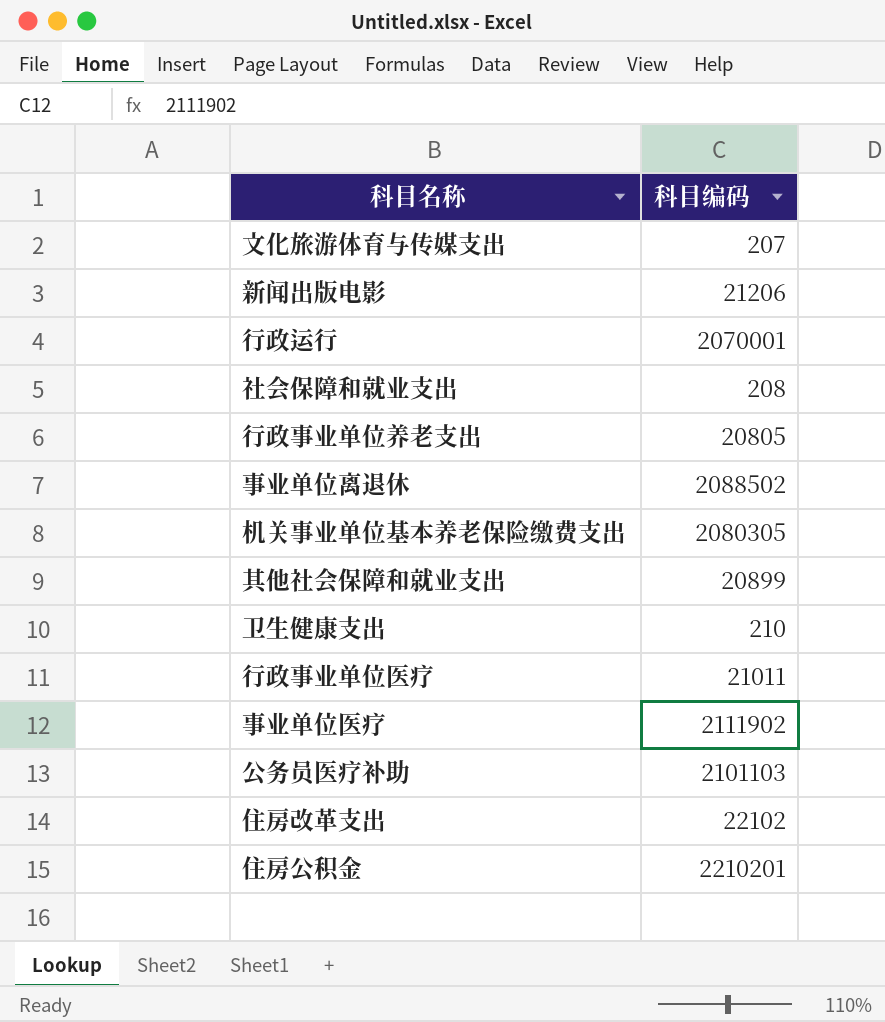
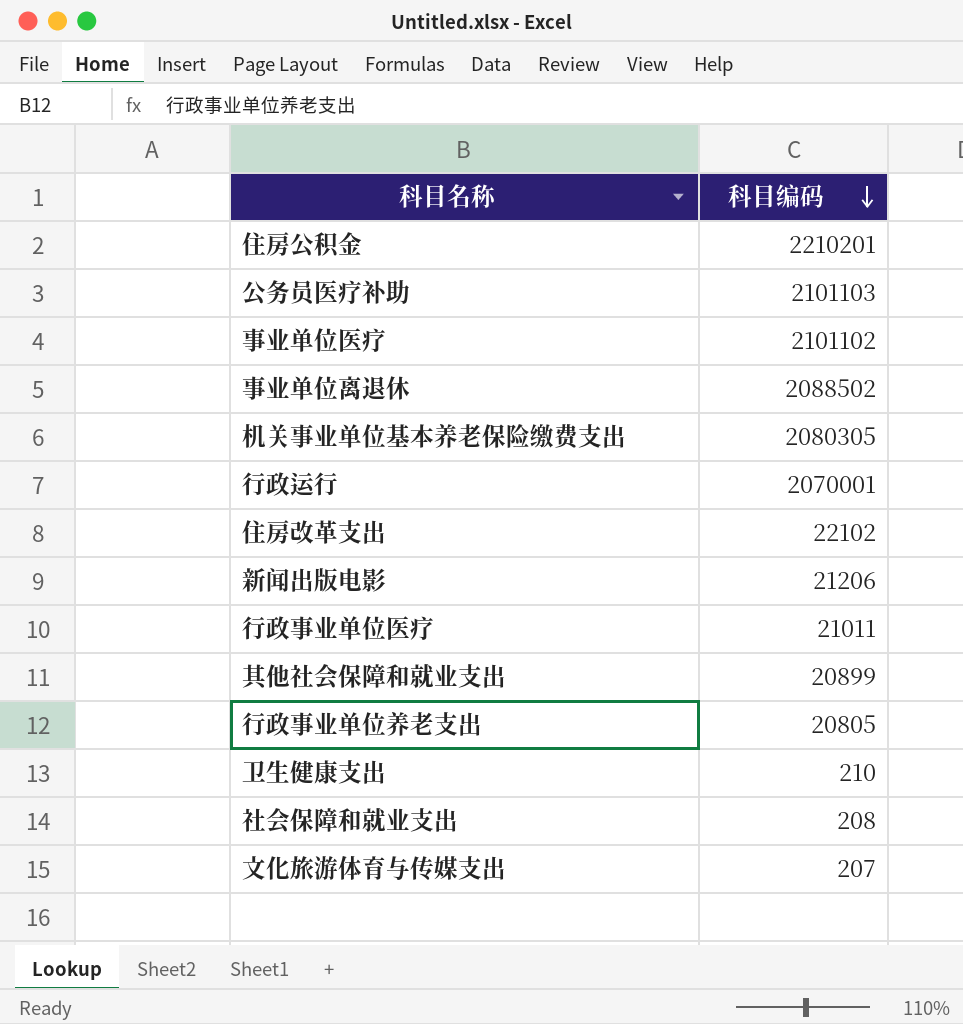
row order: none -> 科目编码 descending
事业单位医疗 | 科目编码: 2111902 -> 2101102

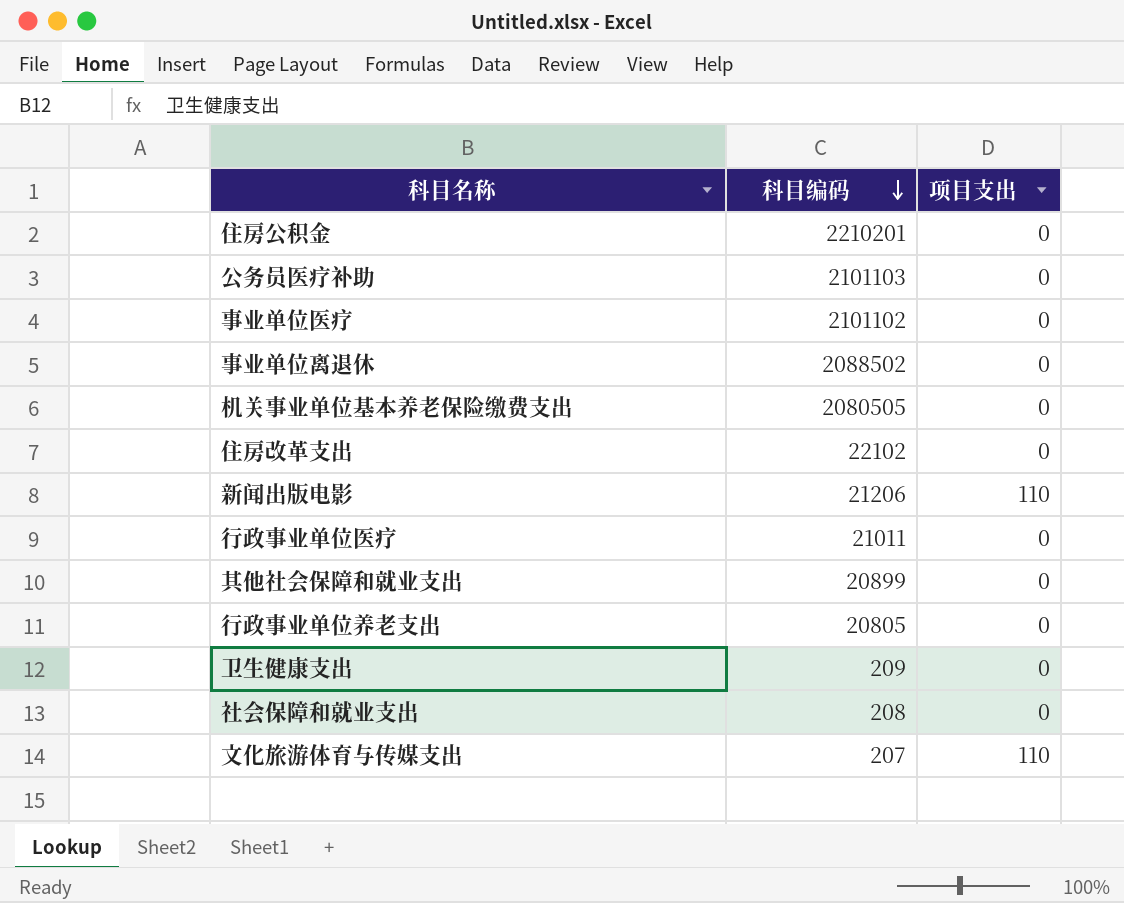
column 项目支出 | position: none -> 3
row 行政运行: 2070001 -> none
机关事业单位基本养老保险缴费支出 | 科目编码: 2080305 -> 2080505
卫生健康支出 | 科目编码: 210 -> 209

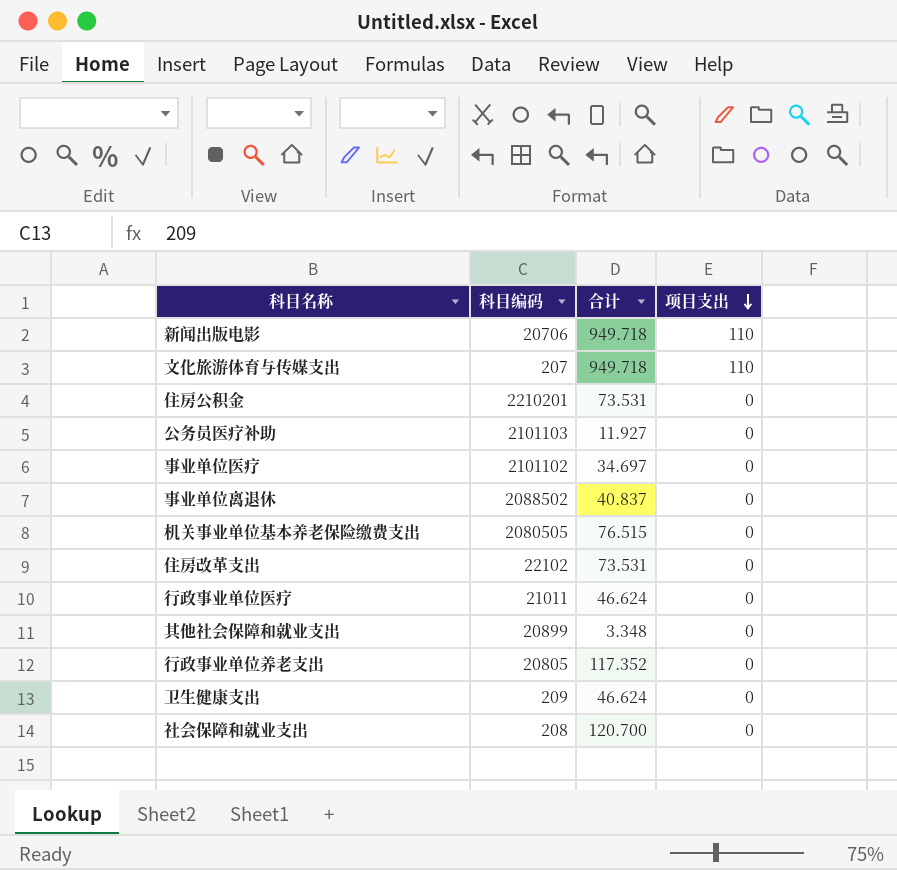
row order: 科目编码 descending -> 项目支出 descending
column 合计 | position: none -> 3
新闻出版电影 | 科目编码: 21206 -> 20706

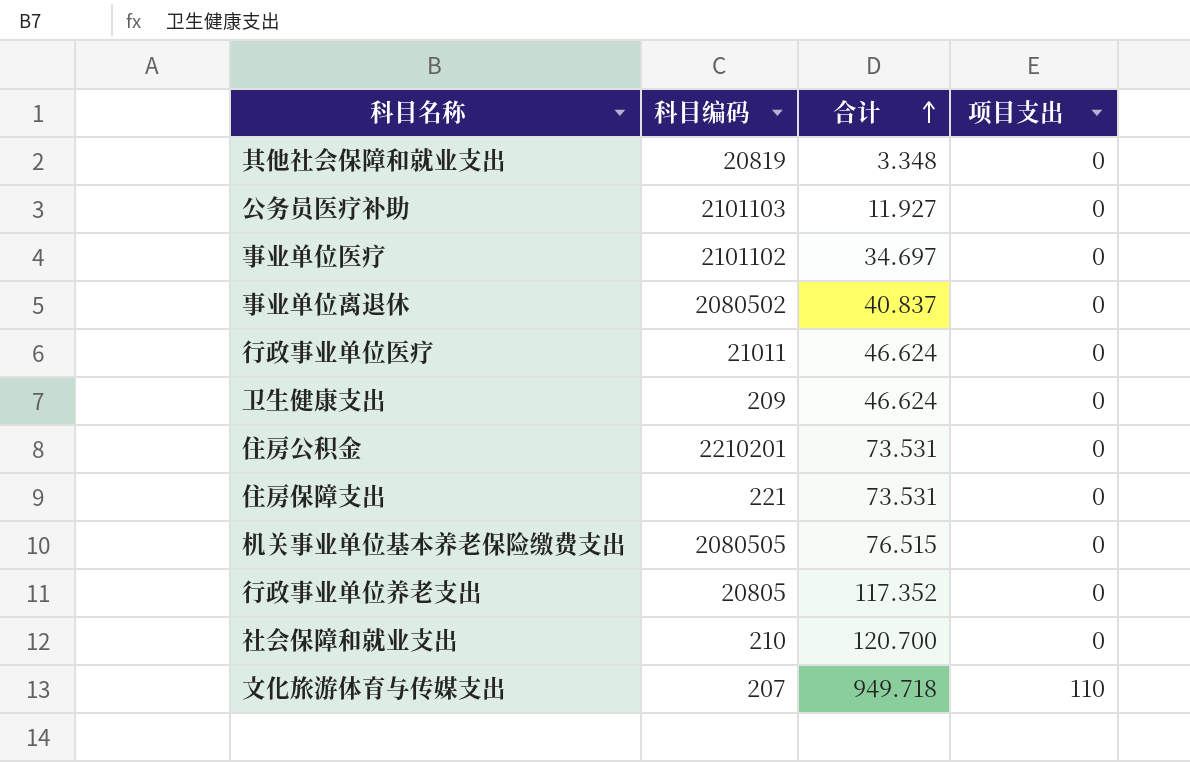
row order: 项目支出 descending -> 合计 ascending
row 新闻出版电影: 20706 | 949.718 | 110 -> none
row 住房改革支出: 22102 | 73.531 | 0 -> none
其他社会保障和就业支出 | 科目编码: 20899 -> 20819
事业单位离退休 | 科目编码: 2088502 -> 2080502
row 住房保障支出: none -> 221 | 73.531 | 0
社会保障和就业支出 | 科目编码: 208 -> 210

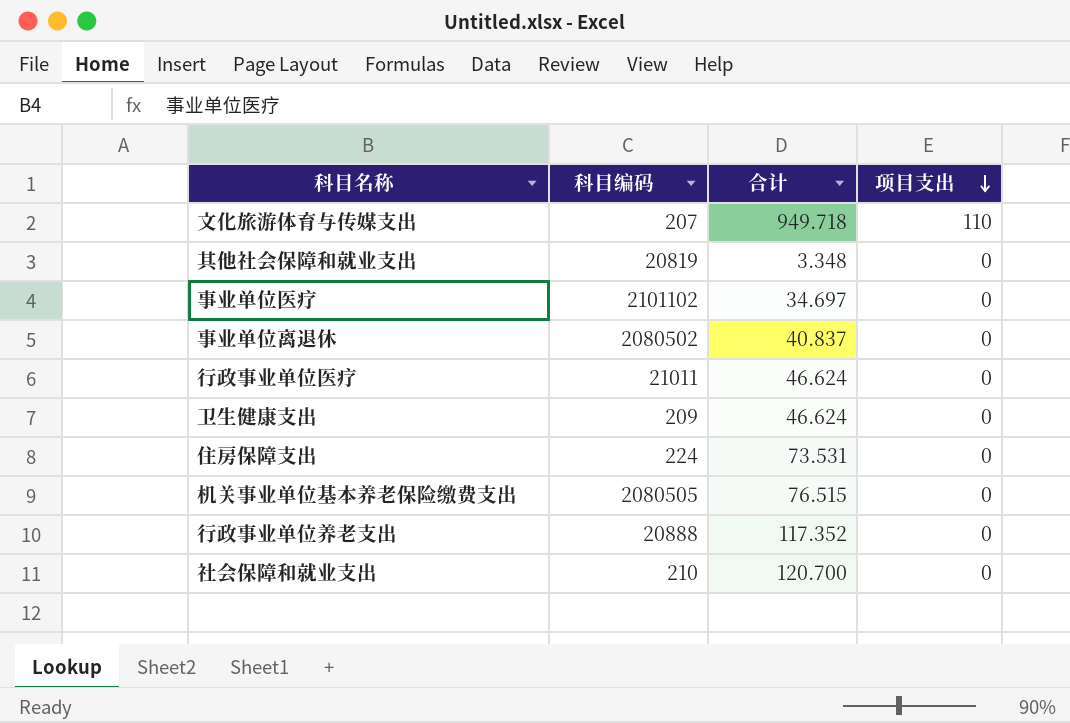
row order: 合计 ascending -> 项目支出 descending
row 公务员医疗补助: 2101103 | 11.927 | 0 -> none
row 住房公积金: 2210201 | 73.531 | 0 -> none
住房保障支出 | 科目编码: 221 -> 224
行政事业单位养老支出 | 科目编码: 20805 -> 20888

